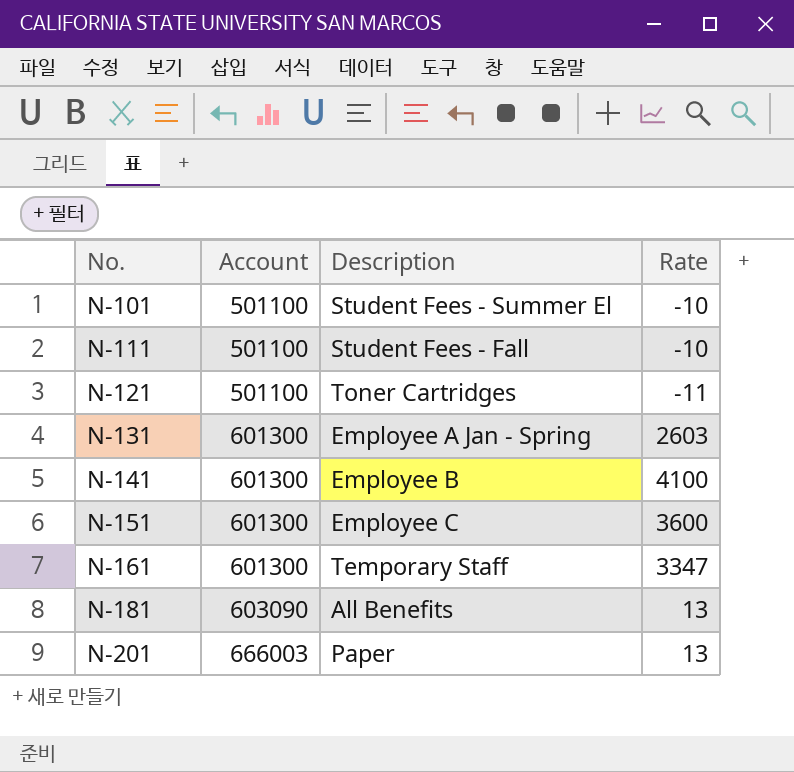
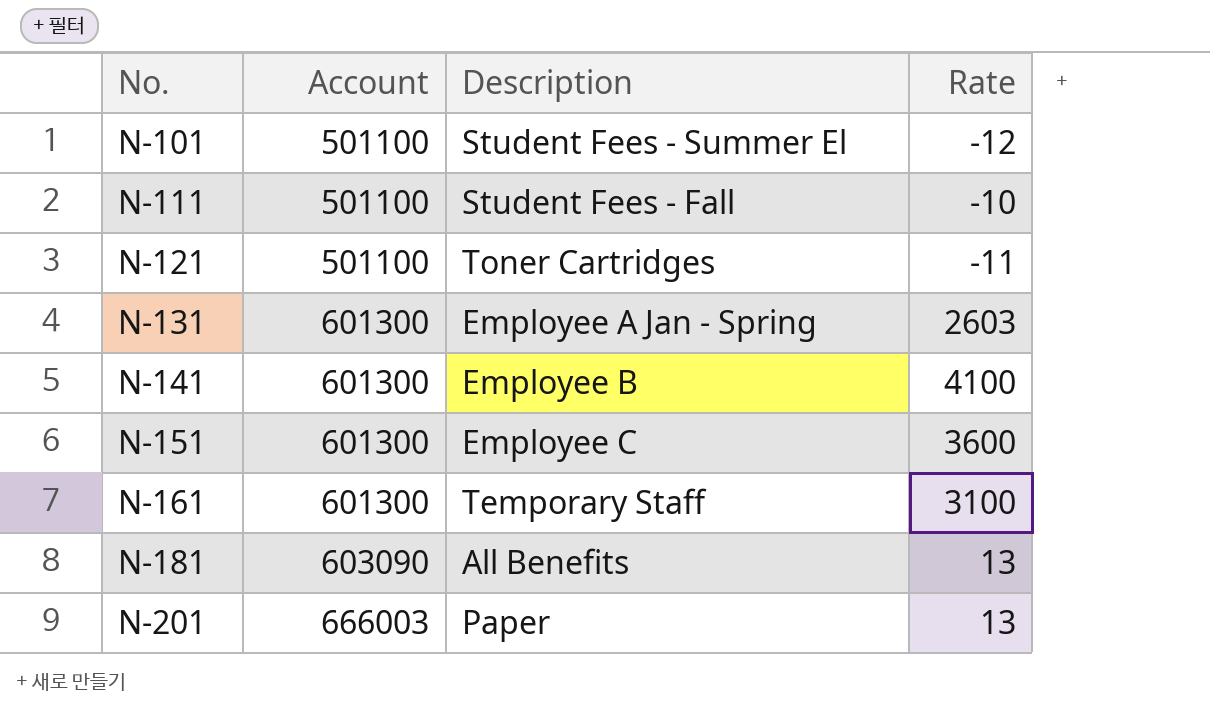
N-101 | Rate: -10 -> -12
N-161 | Rate: 3347 -> 3100

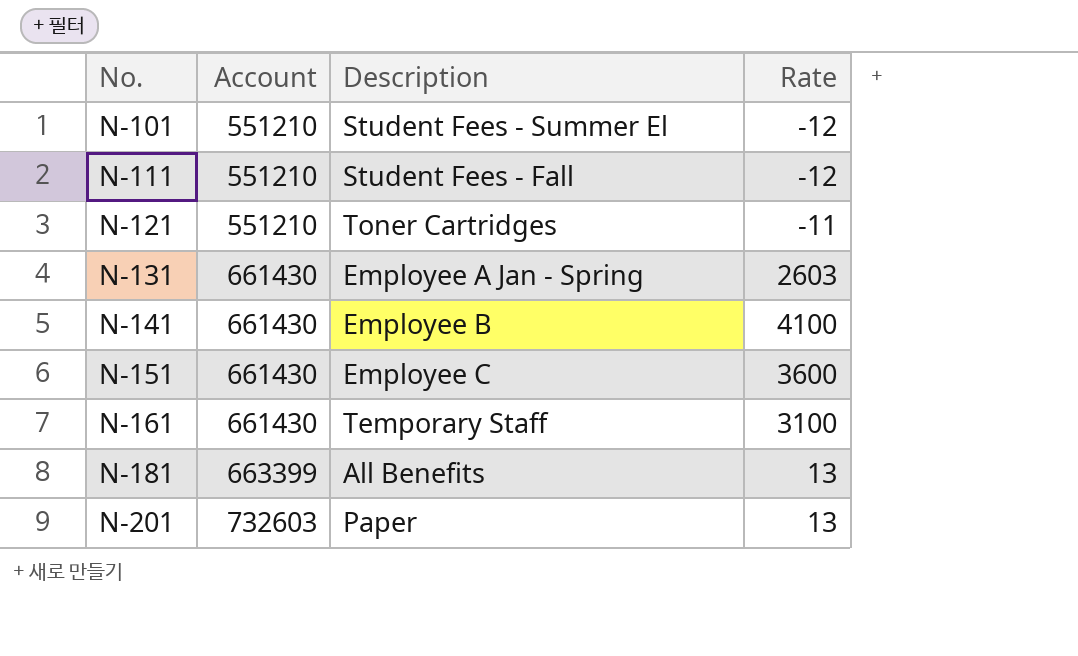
N-101 | Account: 501100 -> 551210
N-111 | Account: 501100 -> 551210
N-111 | Rate: -10 -> -12
N-121 | Account: 501100 -> 551210
N-131 | Account: 601300 -> 661430
N-141 | Account: 601300 -> 661430
N-151 | Account: 601300 -> 661430
N-161 | Account: 601300 -> 661430
N-181 | Account: 603090 -> 663399
N-201 | Account: 666003 -> 732603

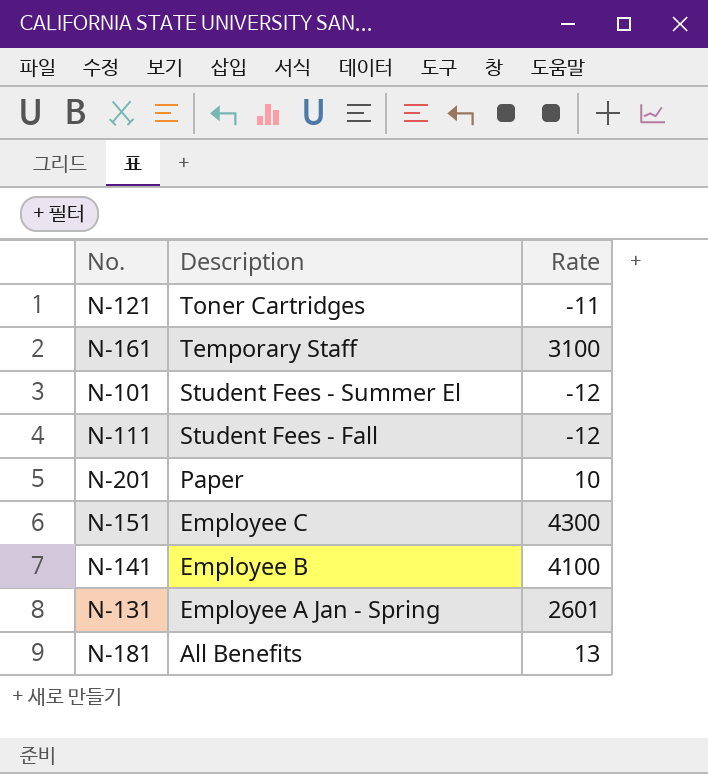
row order: No. ascending -> Description descending
column Account | position: 2 -> none
N-201 | Rate: 13 -> 10
N-151 | Rate: 3600 -> 4300
N-131 | Rate: 2603 -> 2601

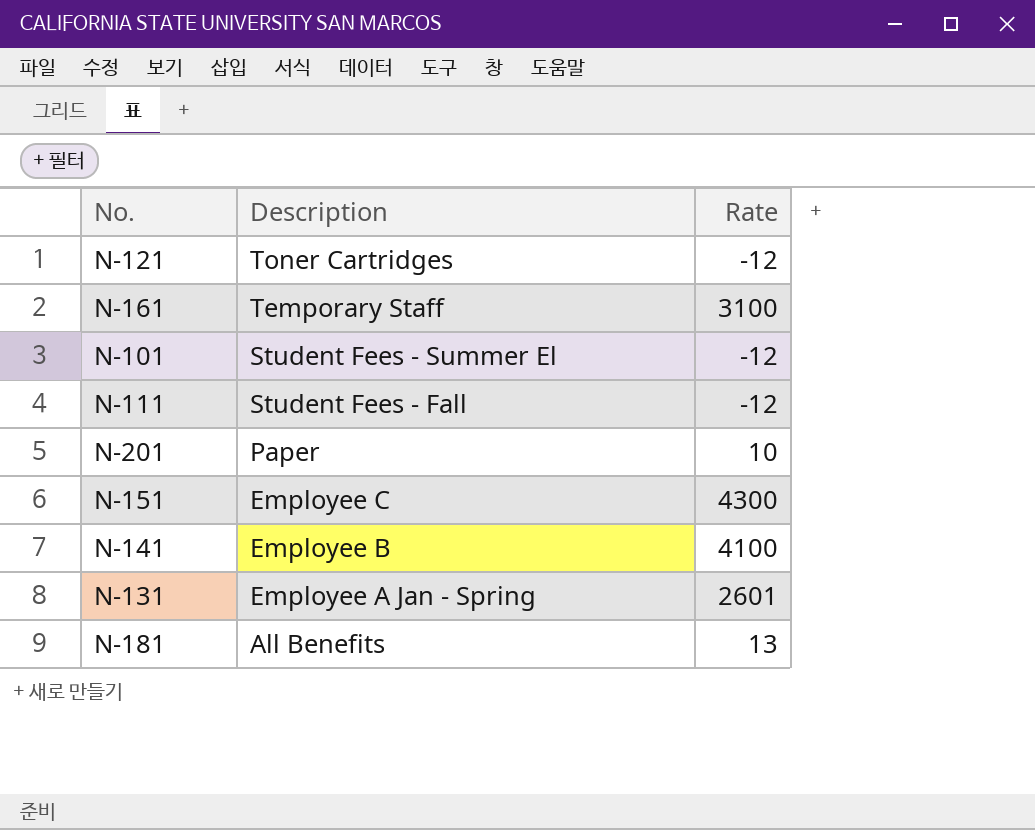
N-121 | Rate: -11 -> -12

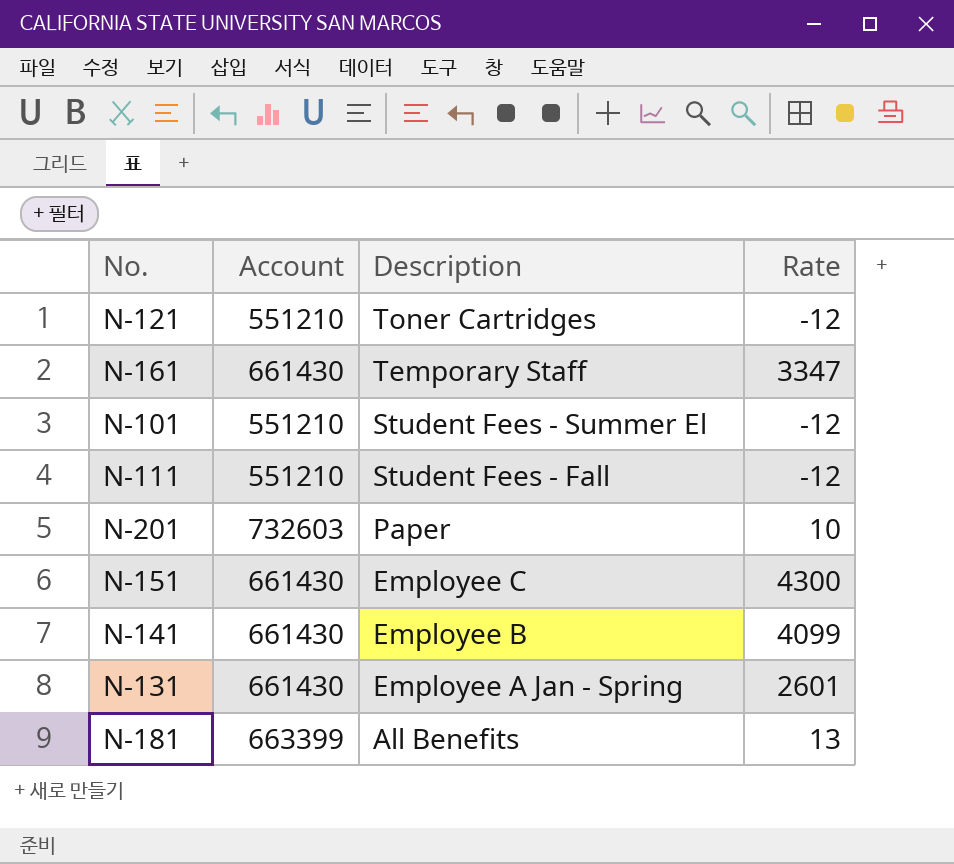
column Account | position: none -> 2
N-161 | Rate: 3100 -> 3347
N-141 | Rate: 4100 -> 4099

